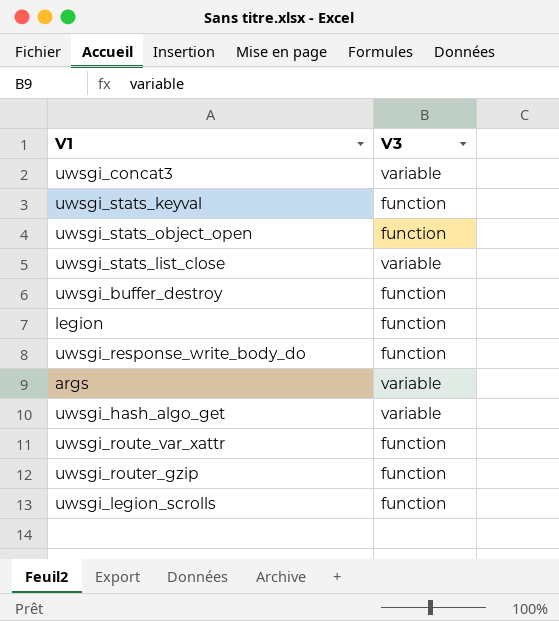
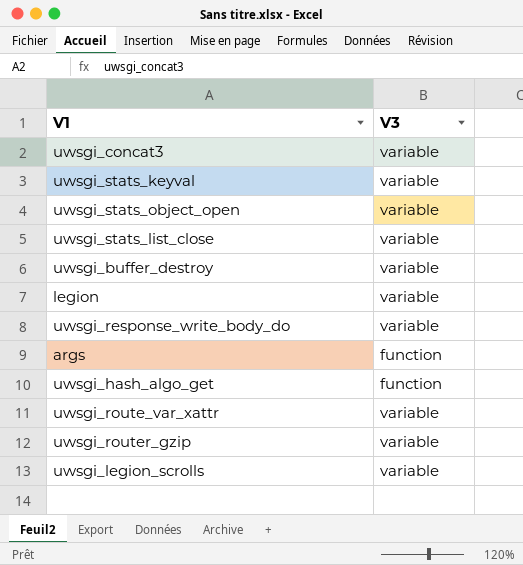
uwsgi_stats_keyval | V3: function -> variable
uwsgi_stats_object_open | V3: function -> variable
uwsgi_buffer_destroy | V3: function -> variable
legion | V3: function -> variable
uwsgi_response_write_body_do | V3: function -> variable
args | V3: variable -> function
uwsgi_hash_algo_get | V3: variable -> function
uwsgi_route_var_xattr | V3: function -> variable
uwsgi_router_gzip | V3: function -> variable
uwsgi_legion_scrolls | V3: function -> variable

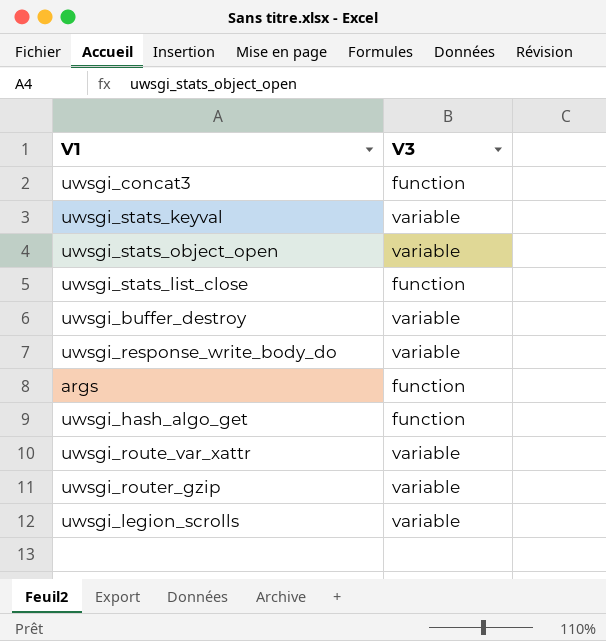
row legion: variable -> none
uwsgi_concat3 | V3: variable -> function
uwsgi_stats_list_close | V3: variable -> function

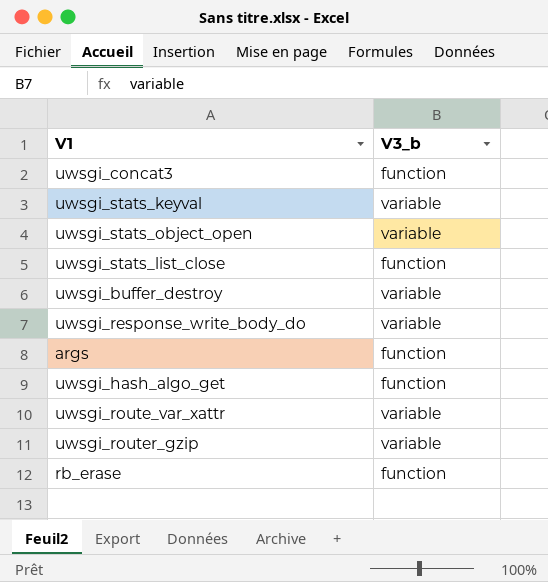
column name: V3 -> V3_b
row uwsgi_legion_scrolls: variable -> none
row rb_erase: none -> function

